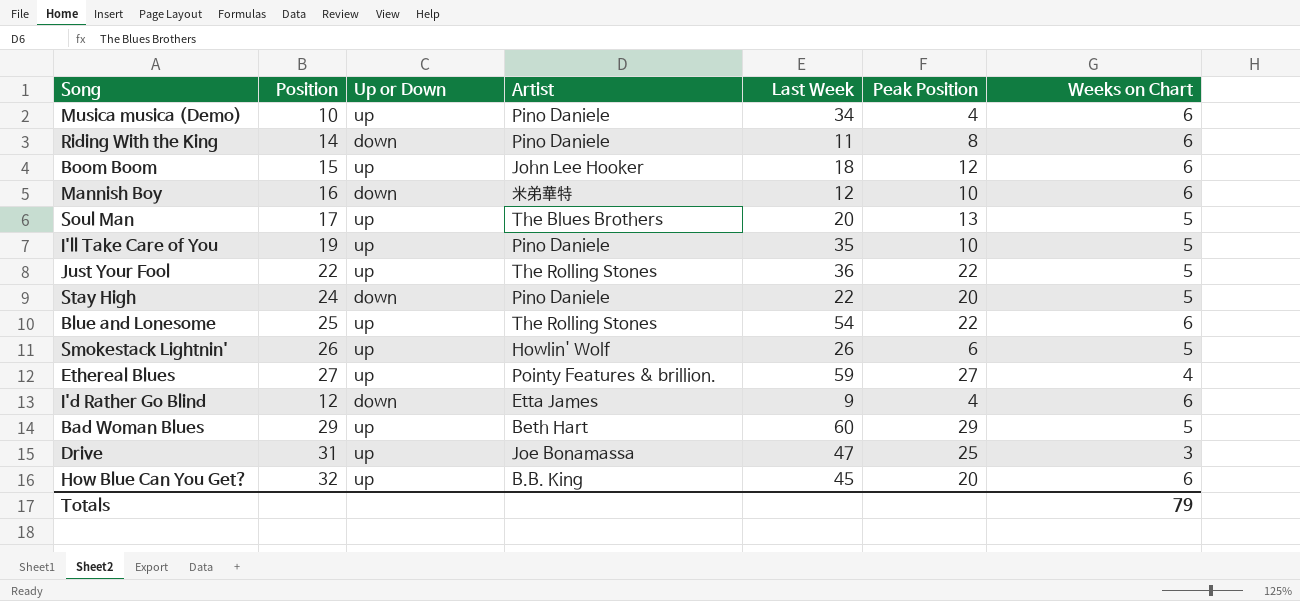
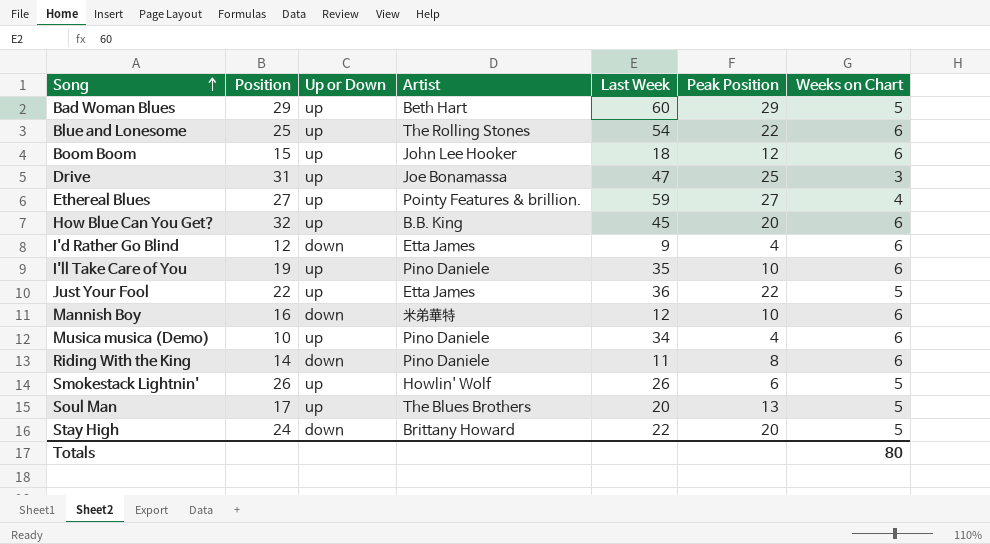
row order: none -> Song ascending
I'll Take Care of You | Weeks on Chart: 5 -> 6
Just Your Fool | Artist: The Rolling Stones -> Etta James
Stay High | Artist: Pino Daniele -> Brittany Howard
Totals | Weeks on Chart: 79 -> 80

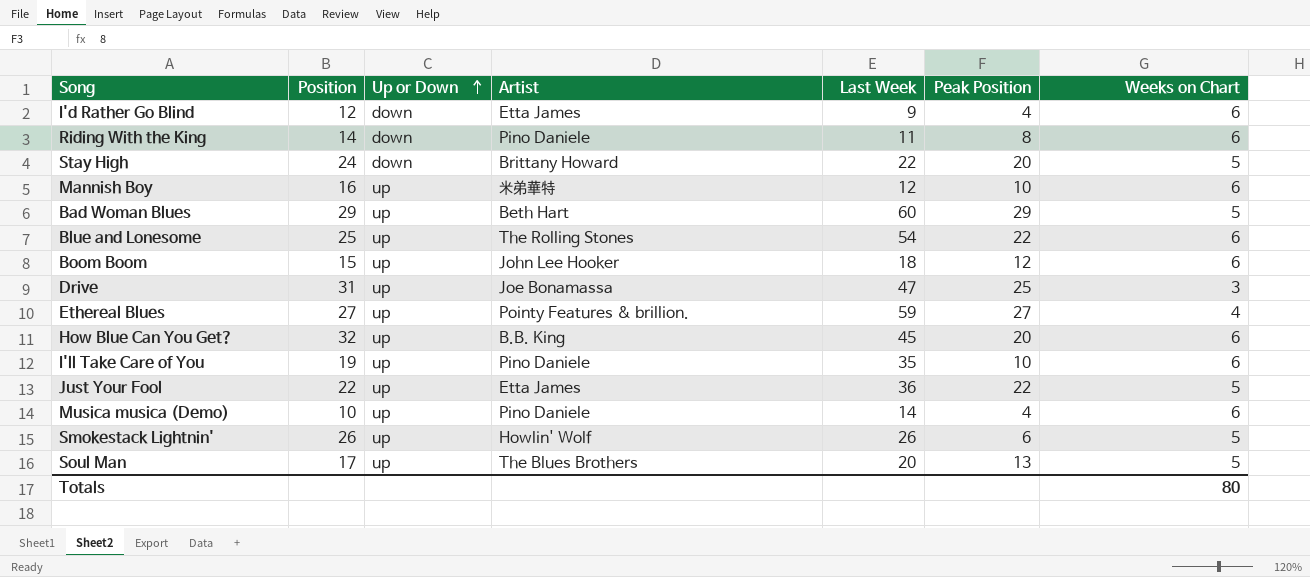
row order: Song ascending -> Up or Down ascending
Mannish Boy | Up or Down: down -> up
Musica musica (Demo) | Last Week: 34 -> 14

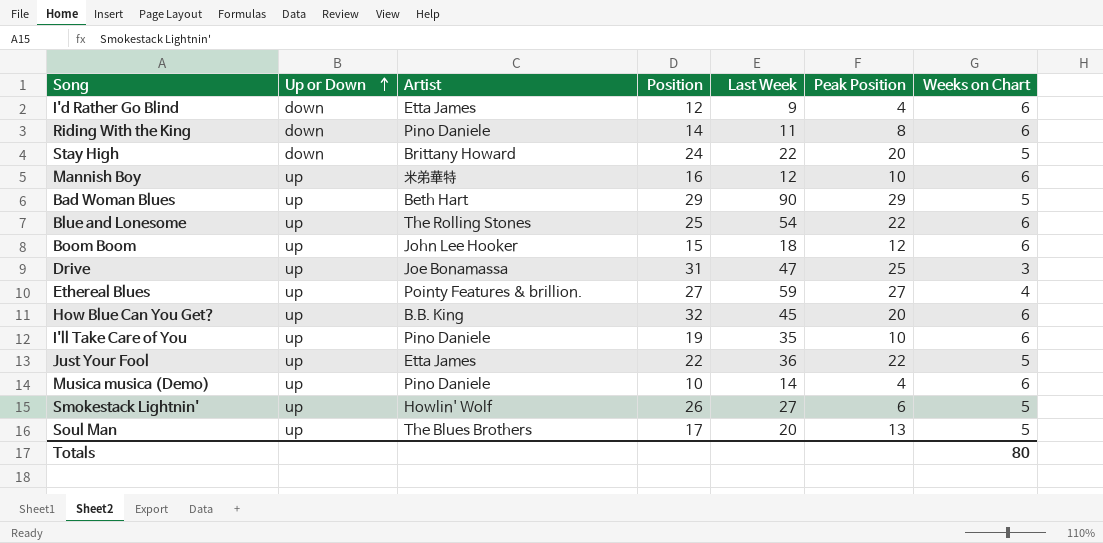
column Position | position: 2 -> 4
Bad Woman Blues | Last Week: 60 -> 90
Smokestack Lightnin' | Last Week: 26 -> 27

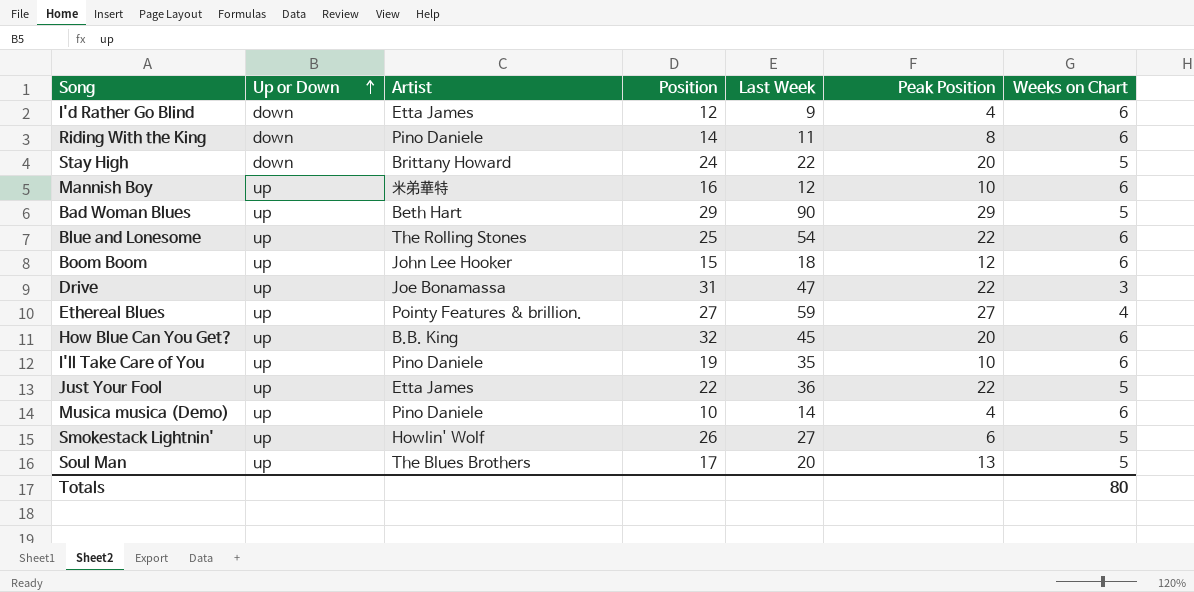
Drive | Peak Position: 25 -> 22

